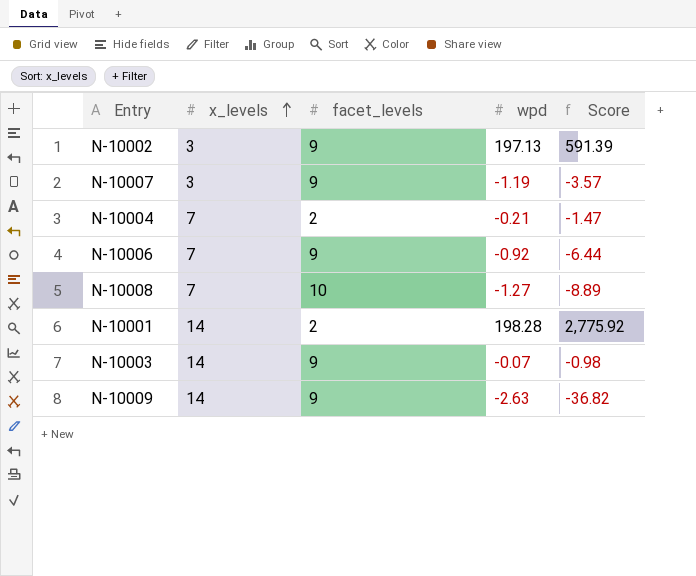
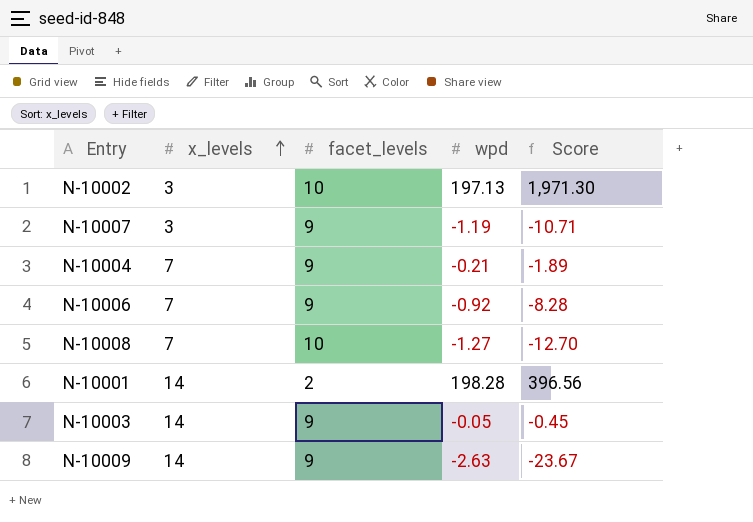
column Score | formula: [x_levels] * [wpd] -> [facet_levels] * [wpd]
N-10002 | facet_levels: 9 -> 10
N-10004 | facet_levels: 2 -> 9
N-10003 | wpd: -0.07 -> -0.05

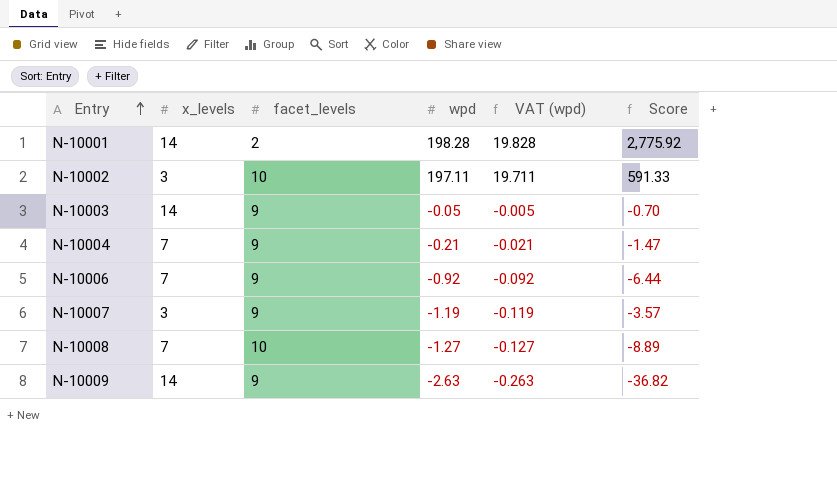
row order: x_levels ascending -> Entry ascending
column VAT (wpd) | formula: none -> [wpd] * 0.1
column Score | formula: [facet_levels] * [wpd] -> [x_levels] * [wpd]
N-10002 | wpd: 197.13 -> 197.11

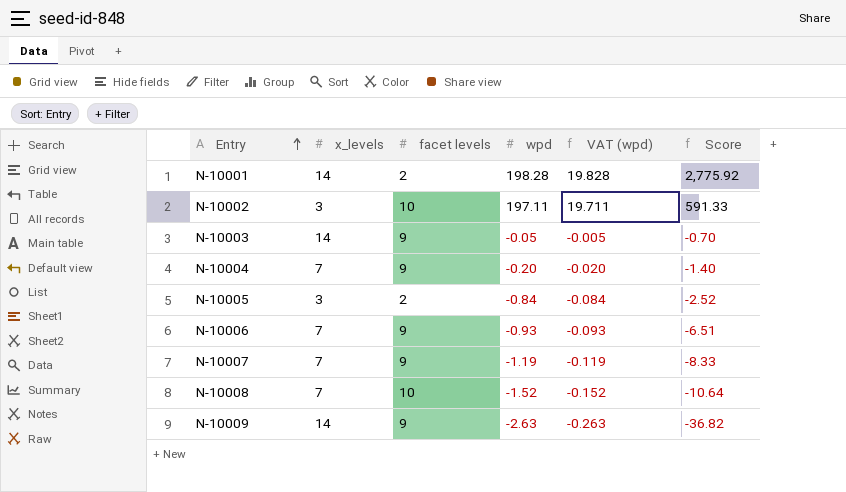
column name: facet_levels -> facet levels
N-10004 | wpd: -0.21 -> -0.20
N-10004 | VAT (wpd): -0.021 -> -0.020
N-10004 | Score: -1.47 -> -1.40
row N-10005: none -> 3 | 2 | -0.84 | -0.084 | -2.52
N-10006 | wpd: -0.92 -> -0.93
N-10006 | VAT (wpd): -0.092 -> -0.093
N-10006 | Score: -6.44 -> -6.51
N-10007 | x_levels: 3 -> 7
N-10007 | Score: -3.57 -> -8.33
N-10008 | wpd: -1.27 -> -1.52
N-10008 | VAT (wpd): -0.127 -> -0.152
N-10008 | Score: -8.89 -> -10.64

